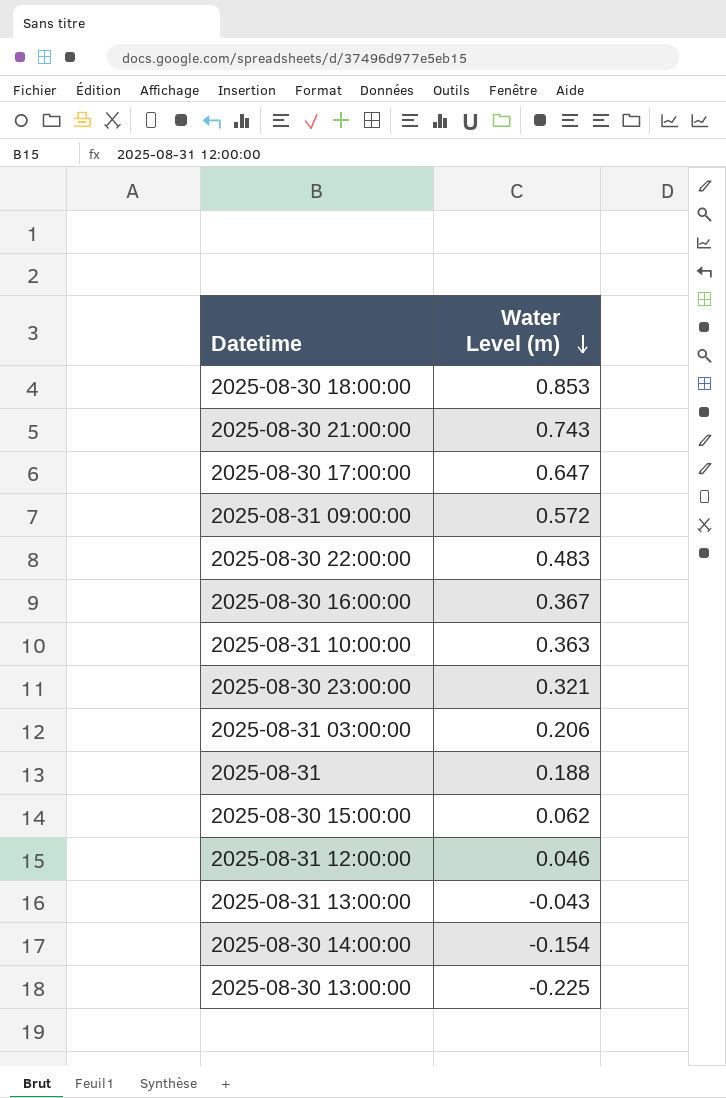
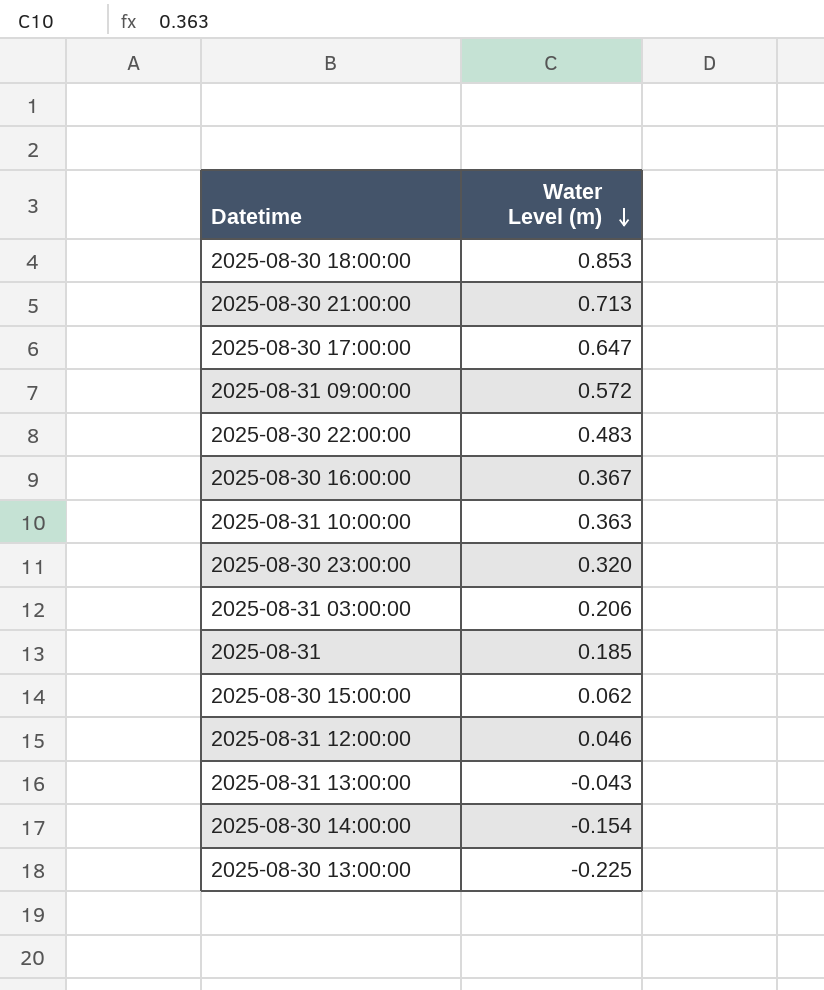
2025-08-30 21:00:00 | Water Level (m): 0.743 -> 0.713
2025-08-30 23:00:00 | Water Level (m): 0.321 -> 0.320
2025-08-31 | Water Level (m): 0.188 -> 0.185

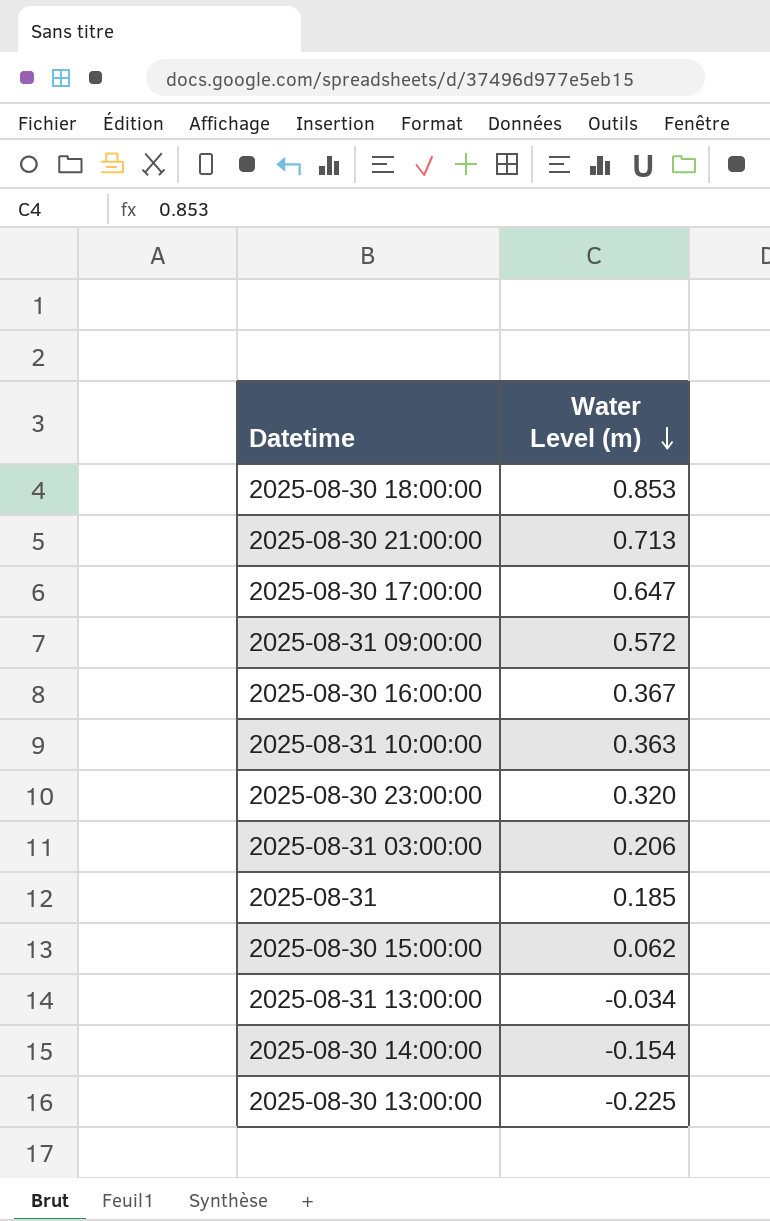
row 2025-08-30 22:00:00: 0.483 -> none
row 2025-08-31 12:00:00: 0.046 -> none
2025-08-31 13:00:00 | Water Level (m): -0.043 -> -0.034

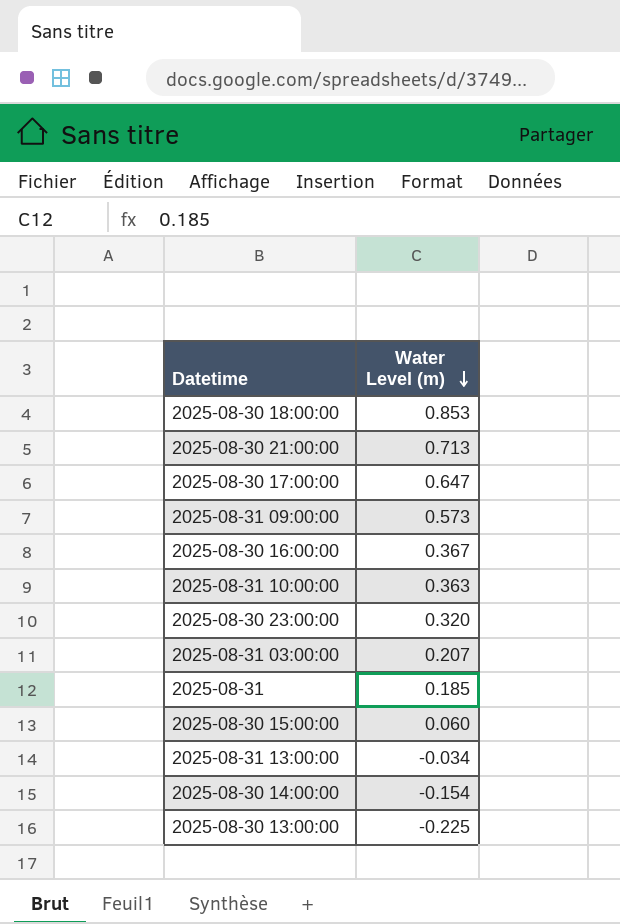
2025-08-31 09:00:00 | Water Level (m): 0.572 -> 0.573
2025-08-31 03:00:00 | Water Level (m): 0.206 -> 0.207
2025-08-30 15:00:00 | Water Level (m): 0.062 -> 0.060

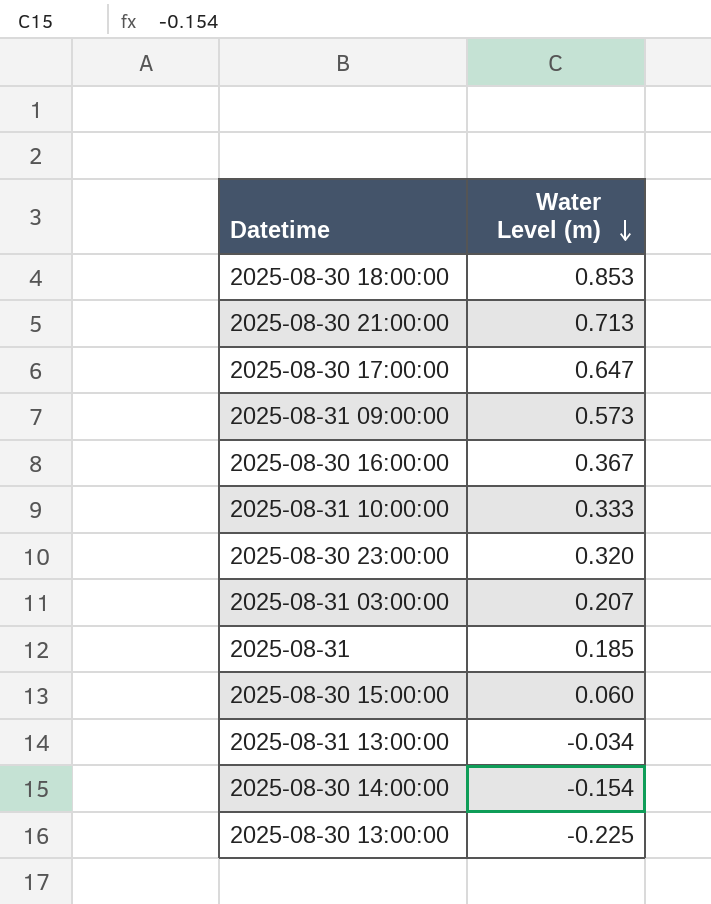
2025-08-31 10:00:00 | Water Level (m): 0.363 -> 0.333

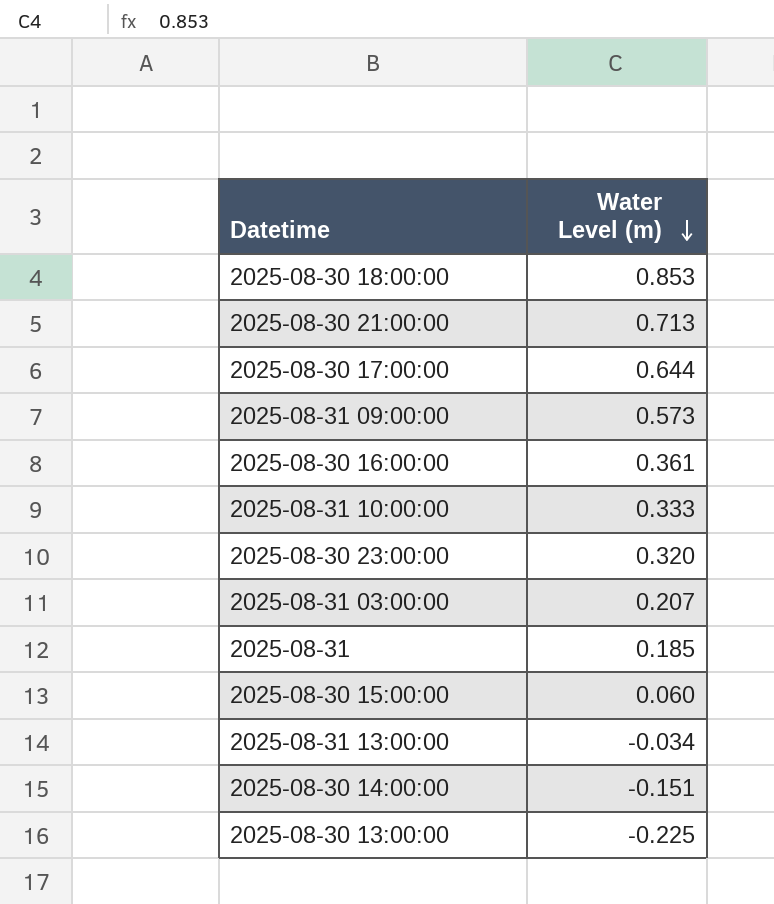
2025-08-30 17:00:00 | Water Level (m): 0.647 -> 0.644
2025-08-30 16:00:00 | Water Level (m): 0.367 -> 0.361
2025-08-30 14:00:00 | Water Level (m): -0.154 -> -0.151

